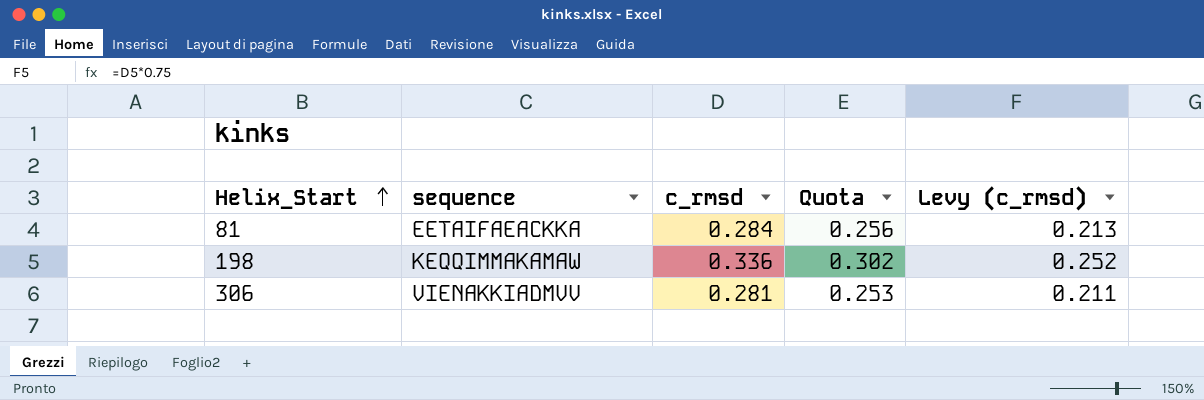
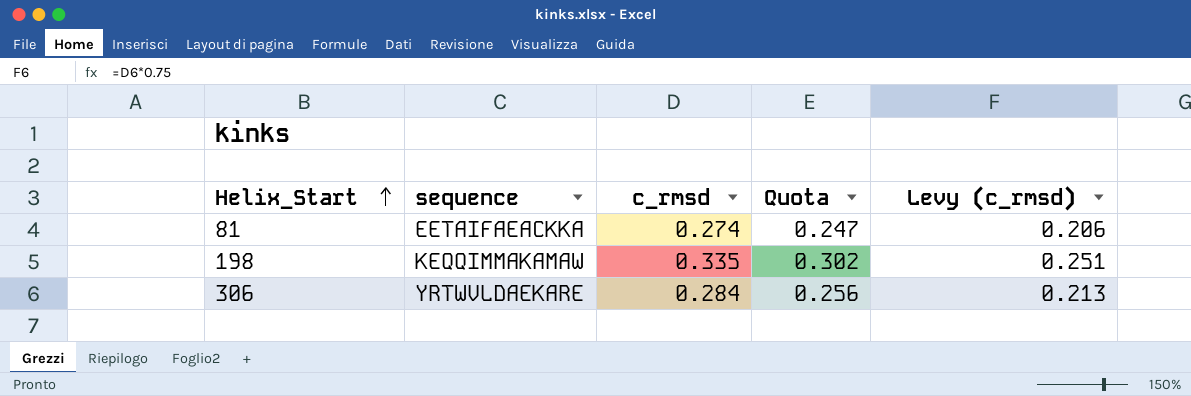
81 | c_rmsd: 0.284 -> 0.274
81 | Quota: 0.256 -> 0.247
81 | Levy (c_rmsd): 0.213 -> 0.206
198 | c_rmsd: 0.336 -> 0.335
198 | Levy (c_rmsd): 0.252 -> 0.251
306 | sequence: VIENAKKIADMVV -> YRTWVLDAEKARE
306 | c_rmsd: 0.281 -> 0.284
306 | Quota: 0.253 -> 0.256
306 | Levy (c_rmsd): 0.211 -> 0.213

